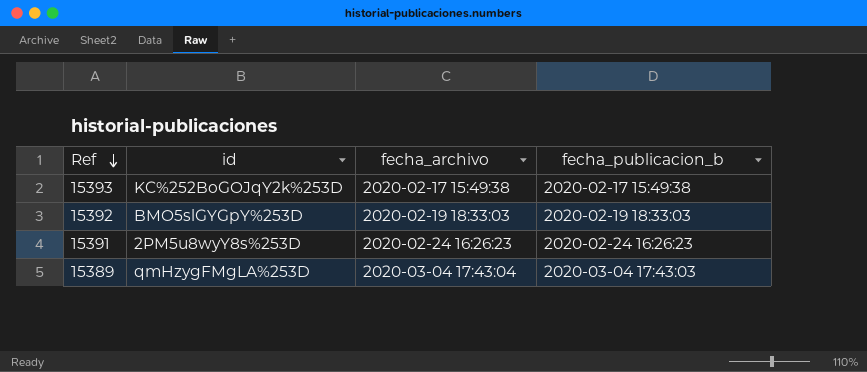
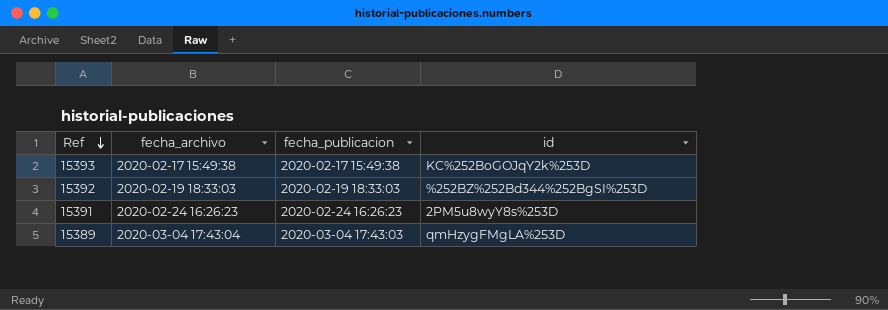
column name: fecha_publicacion_b -> fecha_publicacion
column id | position: 2 -> 4
15392 | id: BMO5slGYGpY%253D -> %252BZ%252Bd344%252BgSI%253D

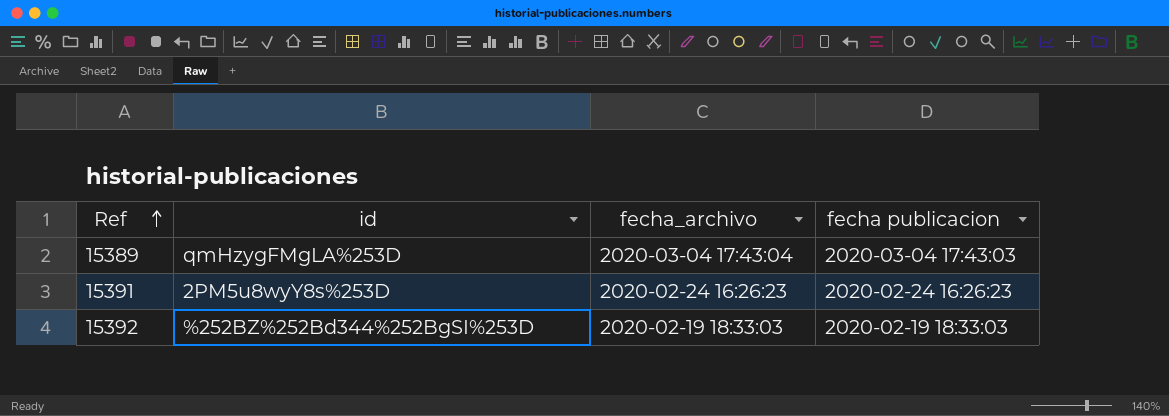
row order: Ref descending -> Ref ascending
column id | position: 4 -> 2
column name: fecha_publicacion -> fecha publicacion
row 15393: 2020-02-17 15:49:38 | 2020-02-17 15:49:38 | KC%252BoGOJqY2k%253D -> none

